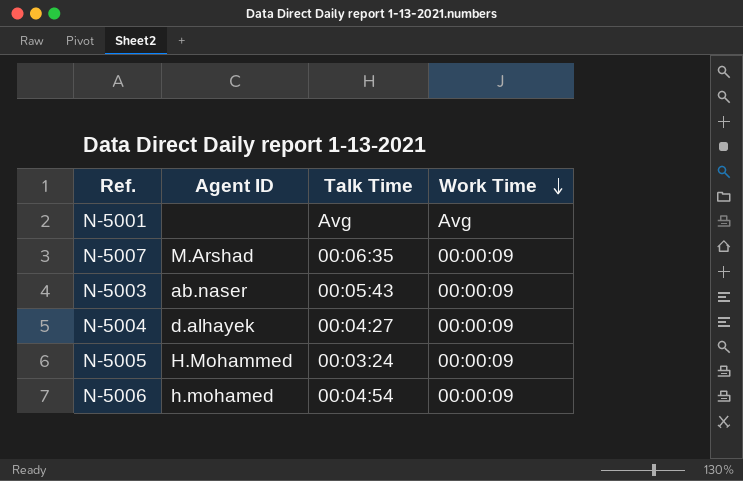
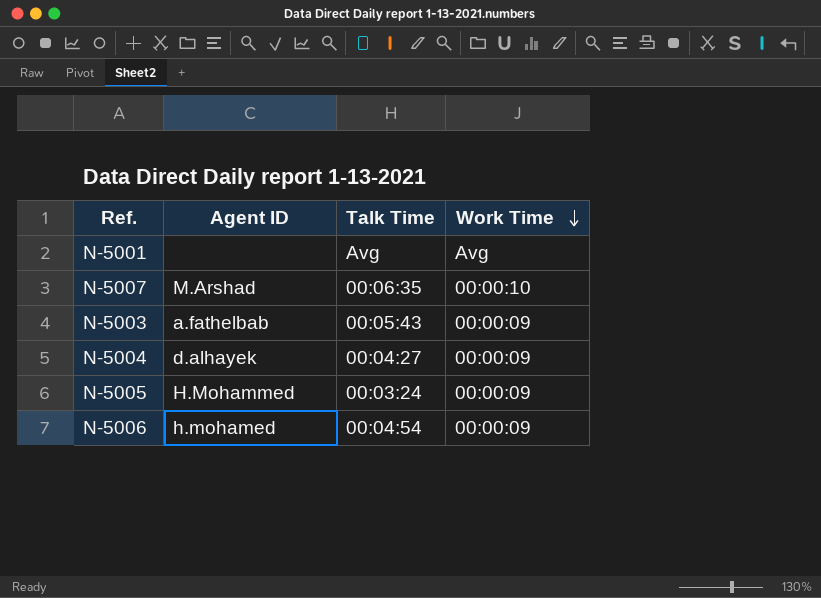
N-5007 | Work Time: 00:00:09 -> 00:00:10
N-5003 | Agent ID: ab.naser -> a.fathelbab

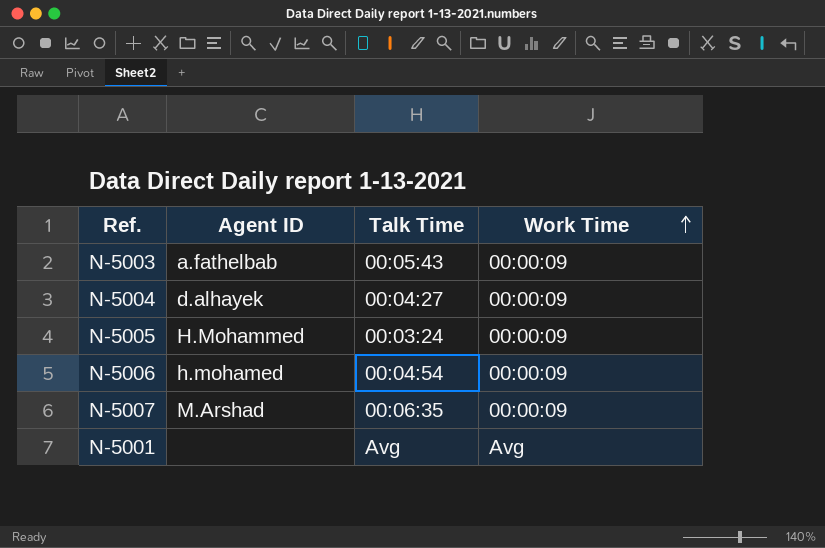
row order: Work Time descending -> Work Time ascending
N-5007 | Work Time: 00:00:10 -> 00:00:09

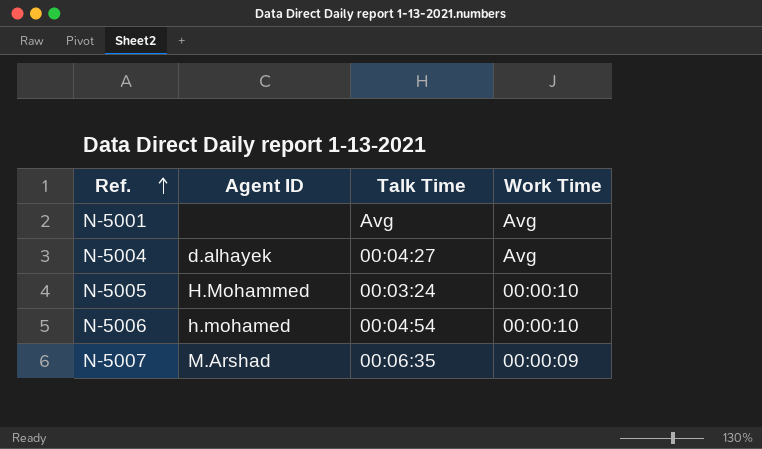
row order: Work Time ascending -> Ref. ascending
row N-5003: a.fathelbab | 00:05:43 | 00:00:09 -> none
N-5004 | Work Time: 00:00:09 -> Avg
N-5005 | Work Time: 00:00:09 -> 00:00:10
N-5006 | Work Time: 00:00:09 -> 00:00:10

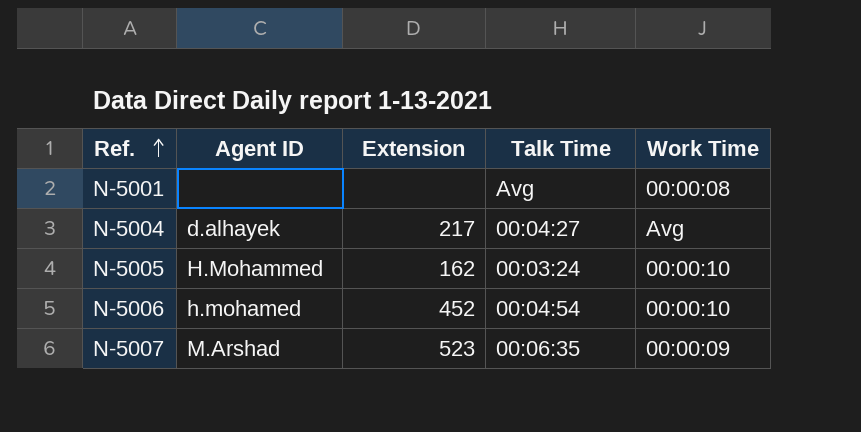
column Extension | position: none -> 3
N-5001 | Work Time: Avg -> 00:00:08

